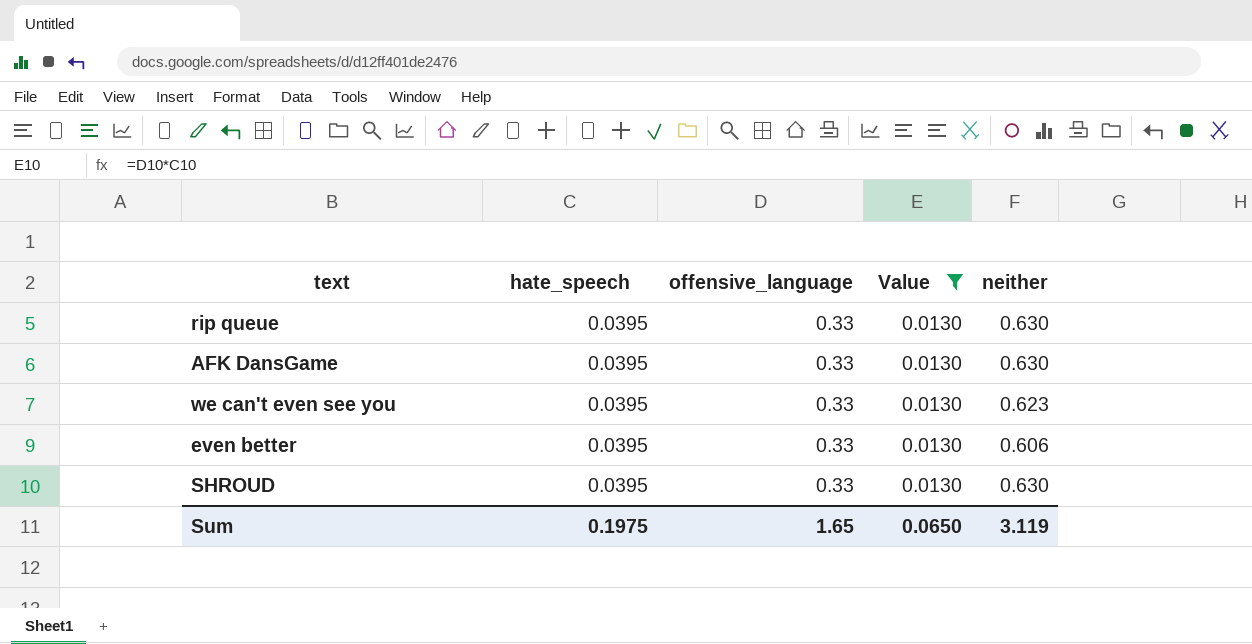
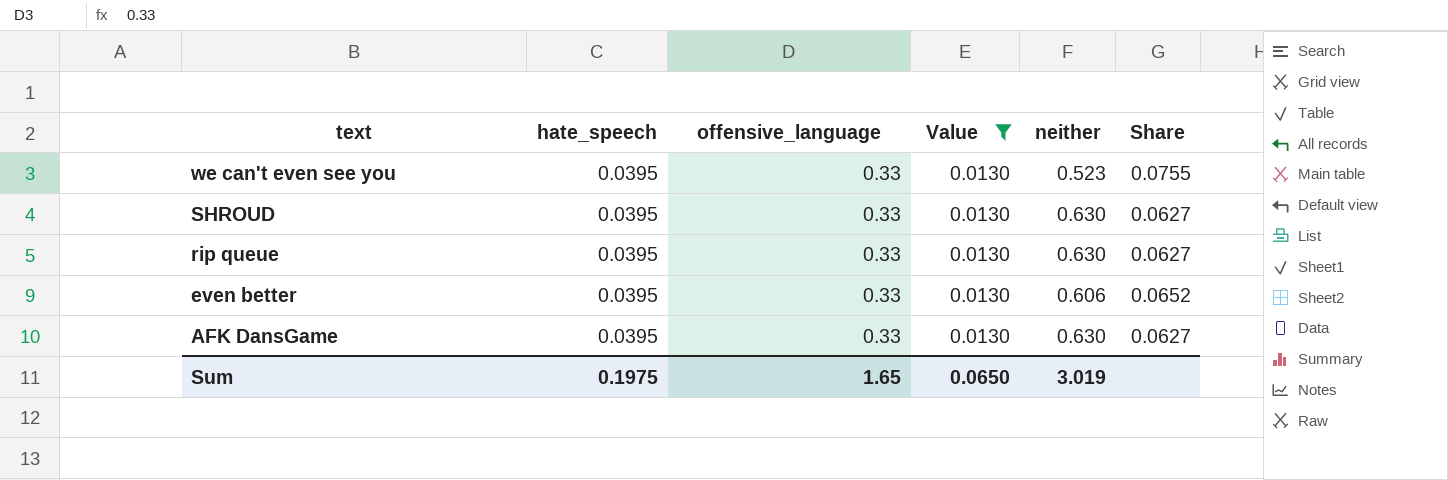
row order: none -> text descending
column Share | formula: none -> [hate_speech] / [neither]
we can't even see you | neither: 0.623 -> 0.523
Sum | neither: 3.119 -> 3.019

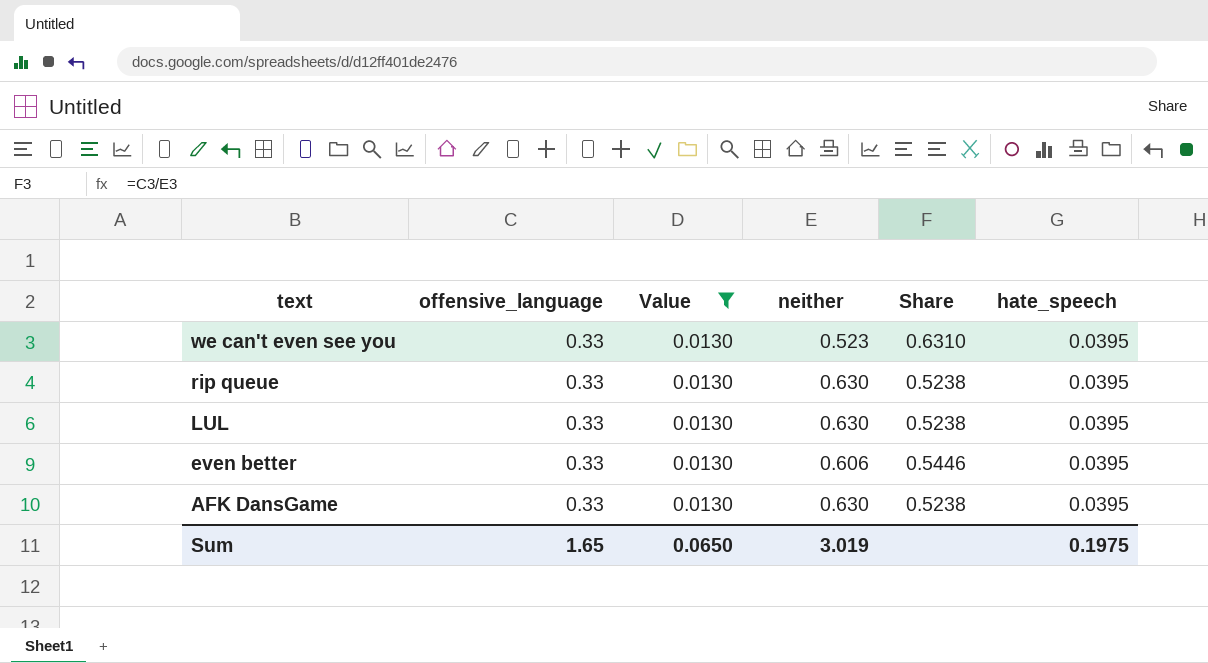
column Share | formula: [hate_speech] / [neither] -> [offensive_language] / [neither]
column hate_speech | position: 2 -> 6
row SHROUD: 0.0395 | 0.33 | 0.0130 | 0.630 | 0.0627 -> none
row LUL: none -> 0.33 | 0.0130 | 0.630 | 0.5238 | 0.0395

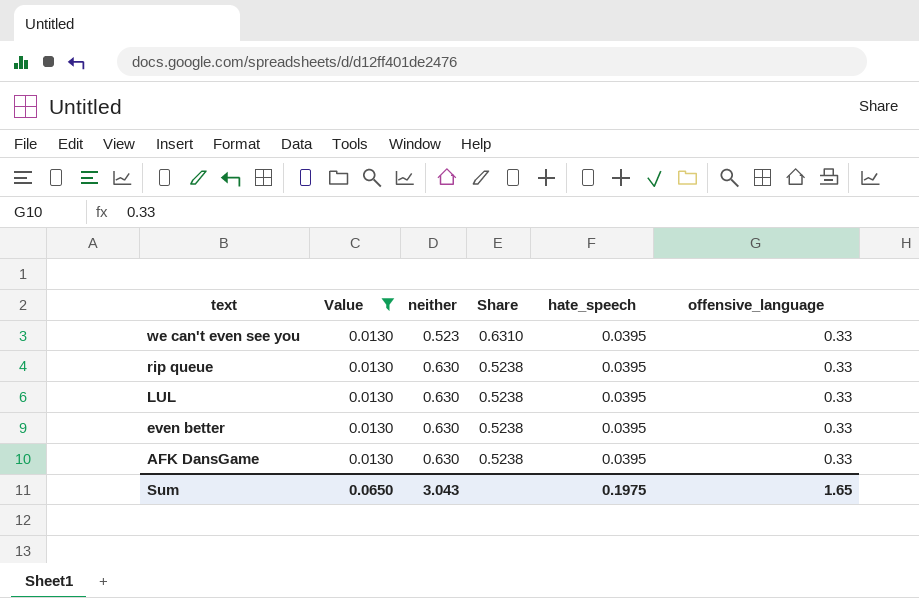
column offensive_language | position: 2 -> 6
even better | neither: 0.606 -> 0.630
even better | Share: 0.5446 -> 0.5238
Sum | neither: 3.019 -> 3.043

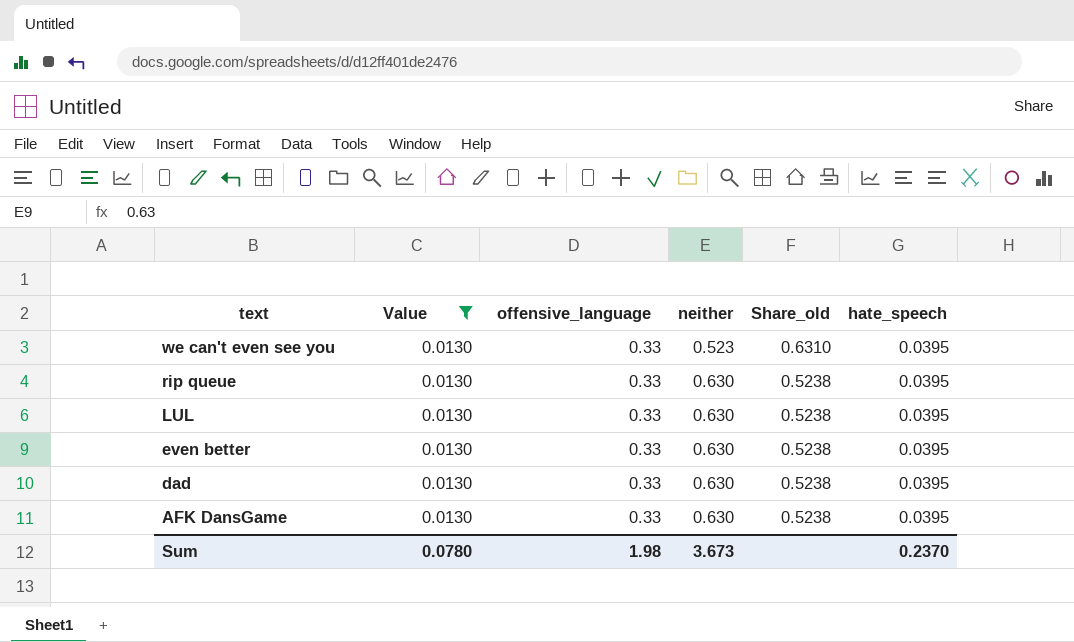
column offensive_language | position: 6 -> 3
column name: Share -> Share_old
row dad: none -> 0.0130 | 0.33 | 0.630 | 0.5238 | 0.0395
Sum | Value: 0.0650 -> 0.0780
Sum | offensive_language: 1.65 -> 1.98
Sum | neither: 3.043 -> 3.673
Sum | hate_speech: 0.1975 -> 0.2370

